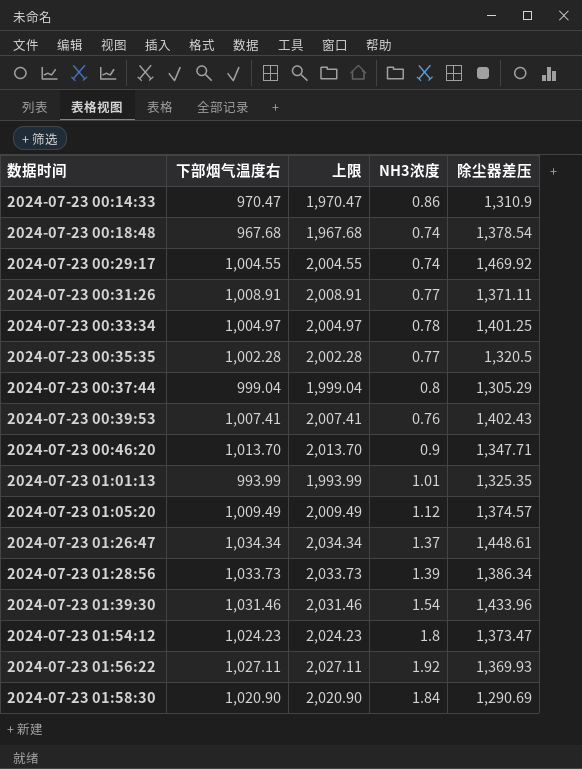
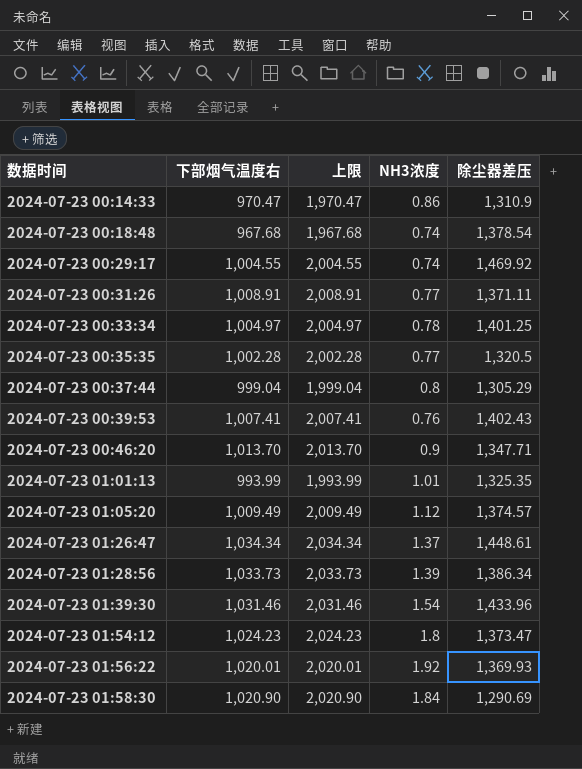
2024-07-23 01:56:22 | 下部烟气温度右: 1,027.11 -> 1,020.01
2024-07-23 01:56:22 | 上限: 2,027.11 -> 2,020.01

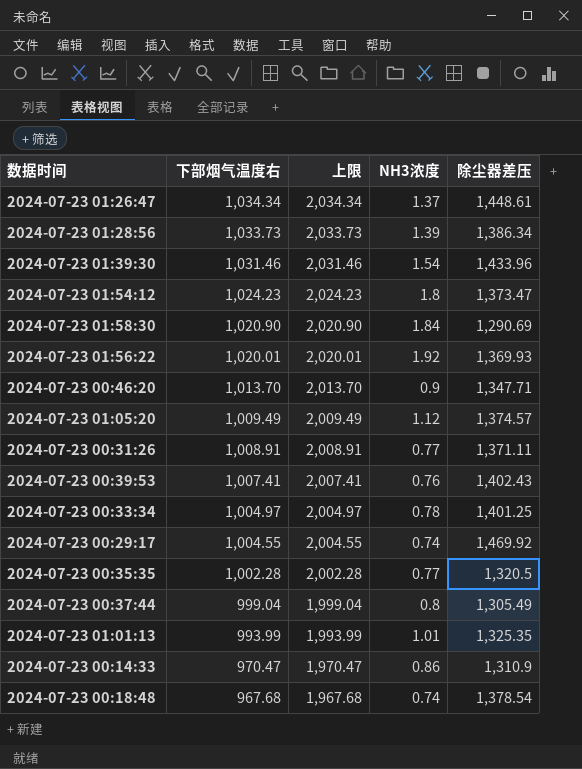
row order: 数据时间 ascending -> 下部烟气温度右 descending
2024-07-23 00:37:44 | 除尘器差压: 1,305.29 -> 1,305.49

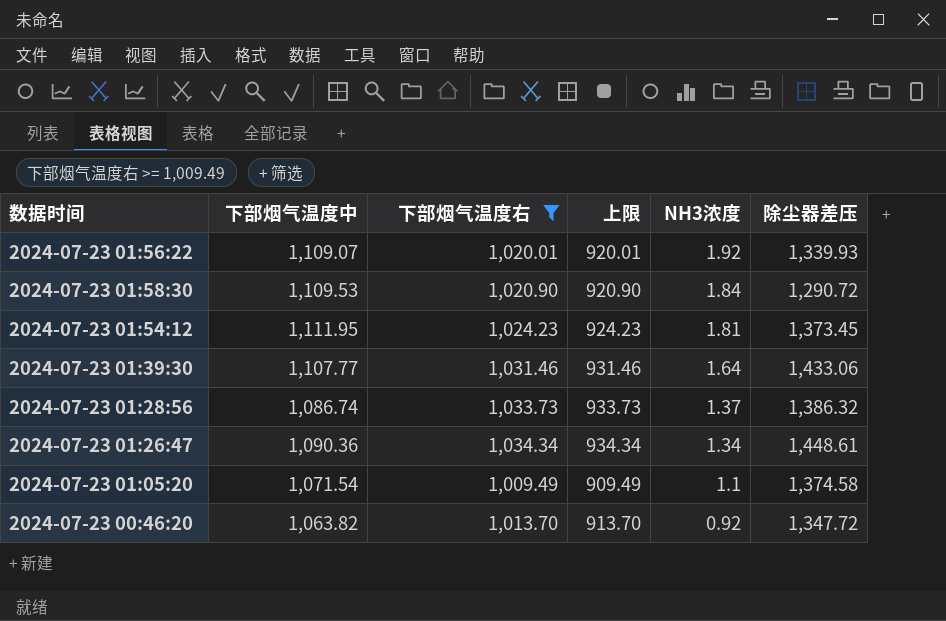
filter: none -> 下部烟气温度右 >= 1,009.49
row order: 下部烟气温度右 descending -> NH3浓度 descending
column 下部烟气温度中 | position: none -> 2
column 上限 | formula: [下部烟气温度右] + 1000 -> [下部烟气温度右] - 100
2024-07-23 01:56:22 | 除尘器差压: 1,369.93 -> 1,339.93
2024-07-23 01:58:30 | 除尘器差压: 1,290.69 -> 1,290.72
2024-07-23 01:54:12 | NH3浓度: 1.8 -> 1.81
2024-07-23 01:54:12 | 除尘器差压: 1,373.47 -> 1,373.45
2024-07-23 01:39:30 | NH3浓度: 1.54 -> 1.64
2024-07-23 01:39:30 | 除尘器差压: 1,433.96 -> 1,433.06
2024-07-23 01:28:56 | NH3浓度: 1.39 -> 1.37
2024-07-23 01:28:56 | 除尘器差压: 1,386.34 -> 1,386.32
2024-07-23 01:26:47 | NH3浓度: 1.37 -> 1.34
2024-07-23 01:05:20 | NH3浓度: 1.12 -> 1.1
2024-07-23 01:05:20 | 除尘器差压: 1,374.57 -> 1,374.58
2024-07-23 00:46:20 | NH3浓度: 0.9 -> 0.92
2024-07-23 00:46:20 | 除尘器差压: 1,347.71 -> 1,347.72

